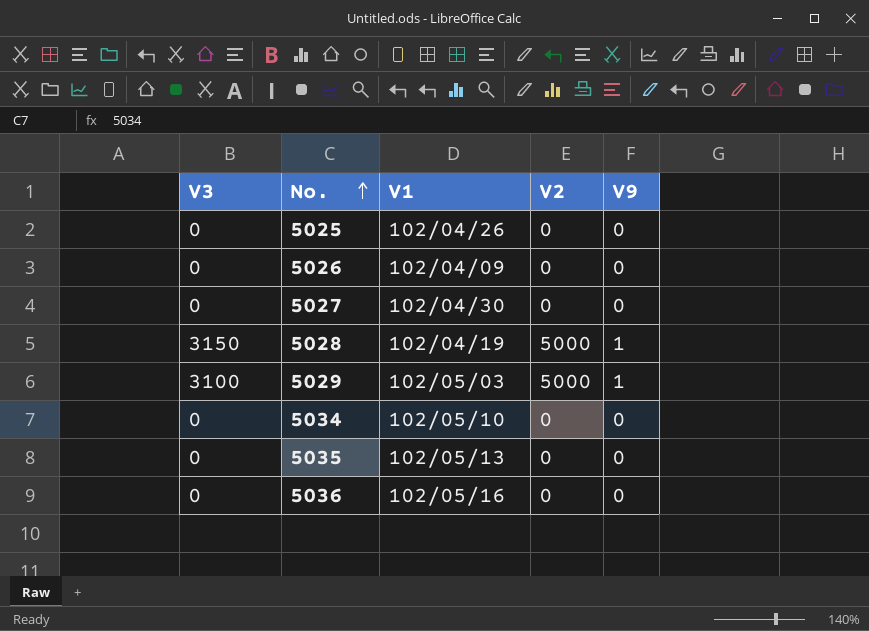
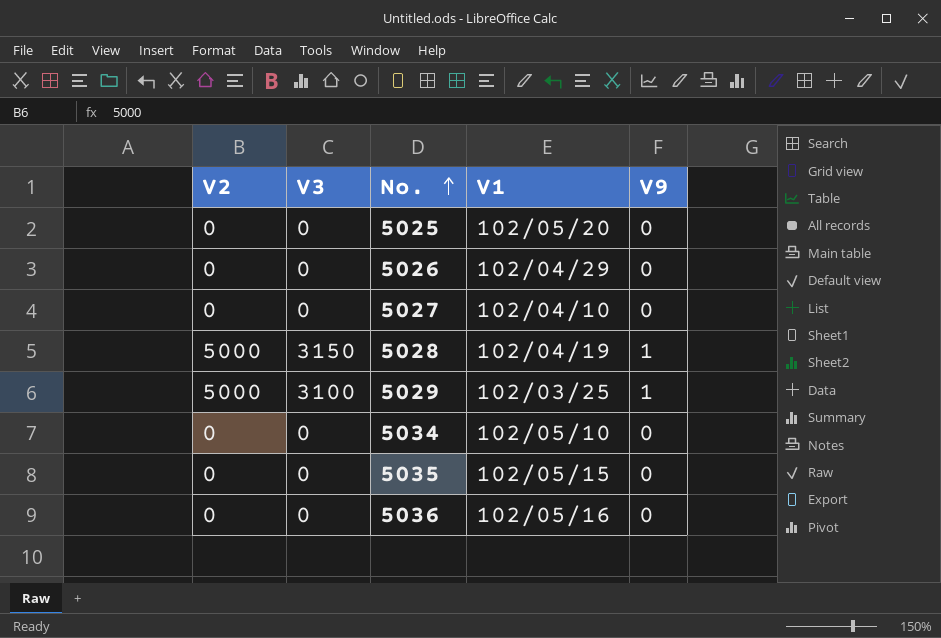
column V2 | position: 4 -> 1
5025 | V1: 102/04/26 -> 102/05/20
5026 | V1: 102/04/09 -> 102/04/29
5027 | V1: 102/04/30 -> 102/04/10
5029 | V1: 102/05/03 -> 102/03/25
5035 | V1: 102/05/13 -> 102/05/15

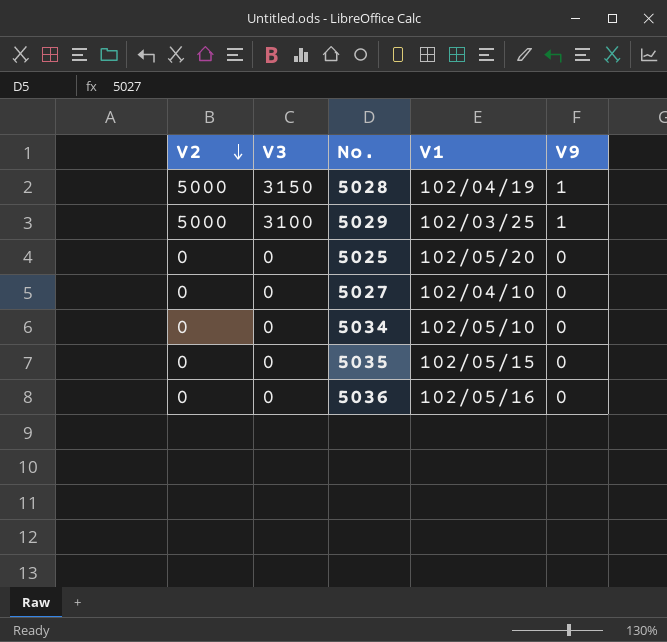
row order: No. ascending -> V2 descending
row 5026: 0 | 0 | 102/04/29 | 0 -> none

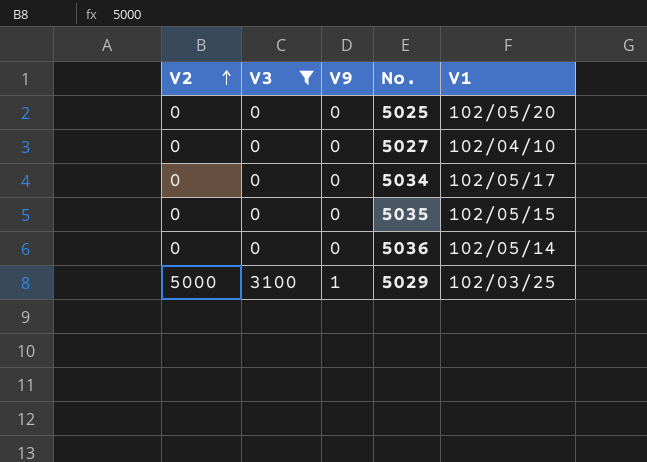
filter: none -> V3 != 3150
row order: V2 descending -> V2 ascending
column V9 | position: 5 -> 3
5034 | V1: 102/05/10 -> 102/05/17
5036 | V1: 102/05/16 -> 102/05/14

